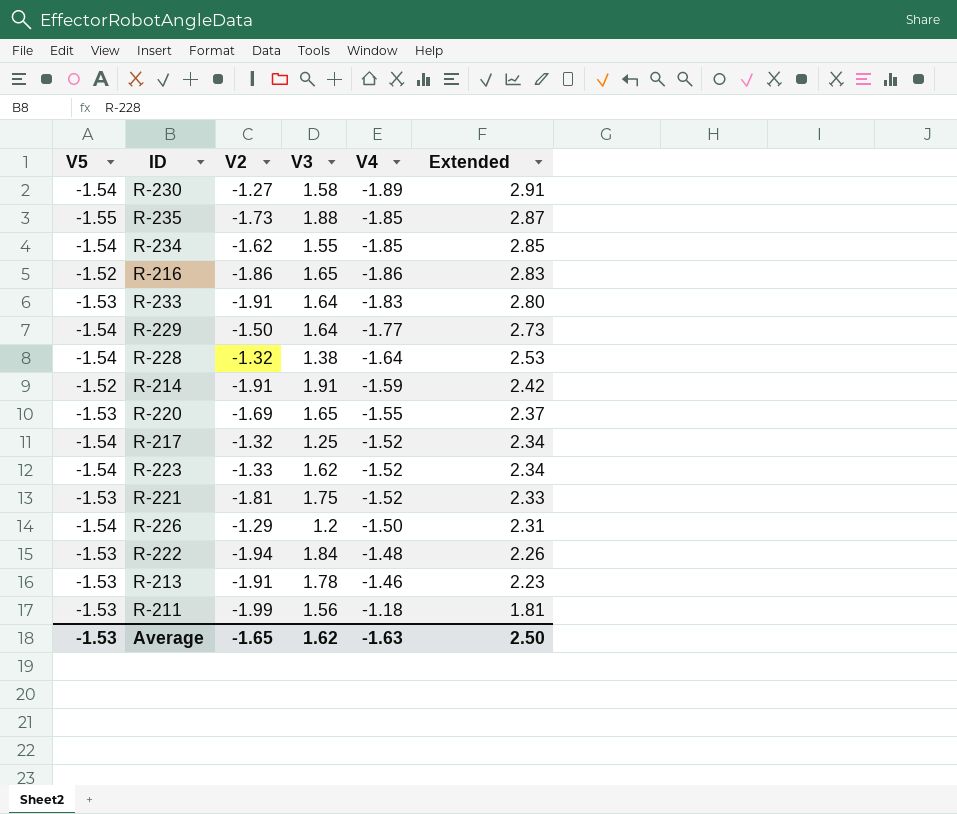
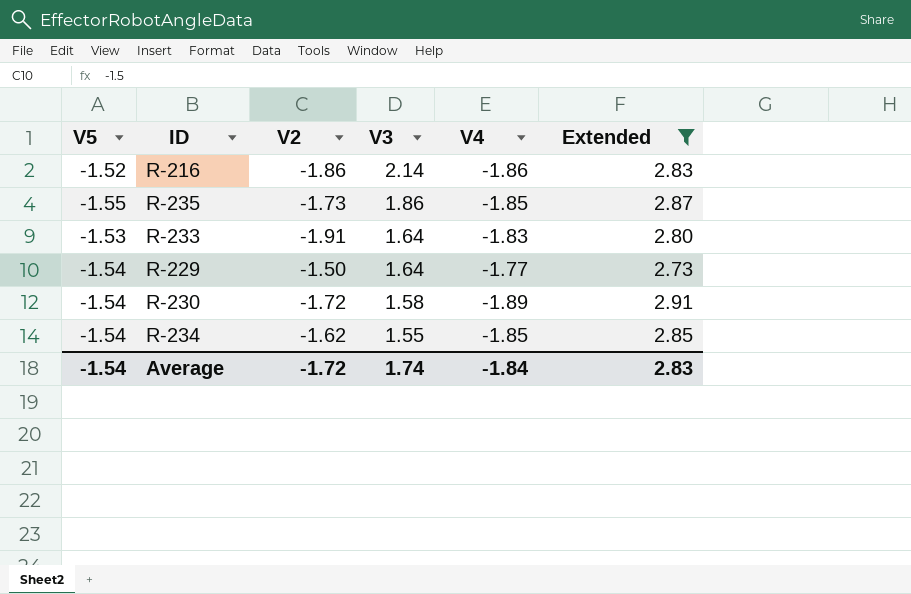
filter: none -> Extended >= 2.73
row order: Extended descending -> V3 descending
R-216 | V3: 1.65 -> 2.14
R-235 | V3: 1.88 -> 1.86
R-230 | V2: -1.27 -> -1.72
Average | V5: -1.53 -> -1.54
Average | V2: -1.65 -> -1.72
Average | V3: 1.62 -> 1.74
Average | V4: -1.63 -> -1.84
Average | Extended: 2.50 -> 2.83

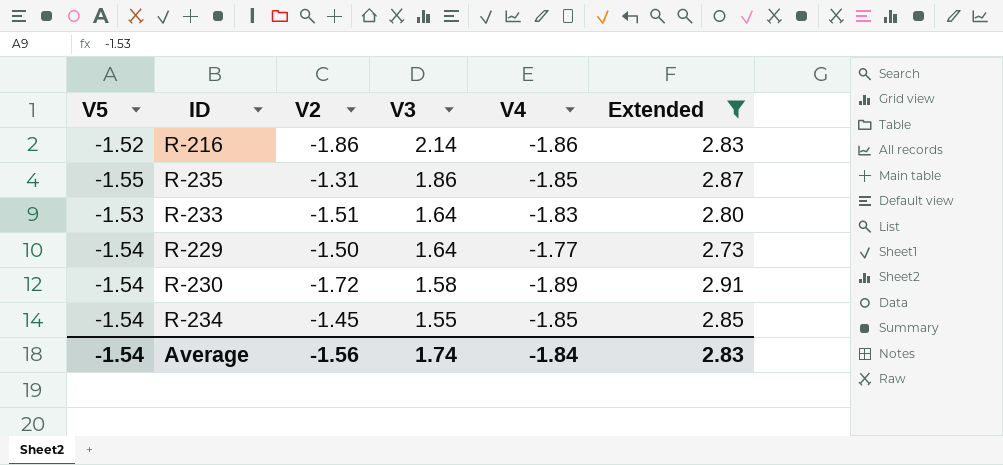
R-235 | V2: -1.73 -> -1.31
R-233 | V2: -1.91 -> -1.51
R-234 | V2: -1.62 -> -1.45
Average | V2: -1.72 -> -1.56

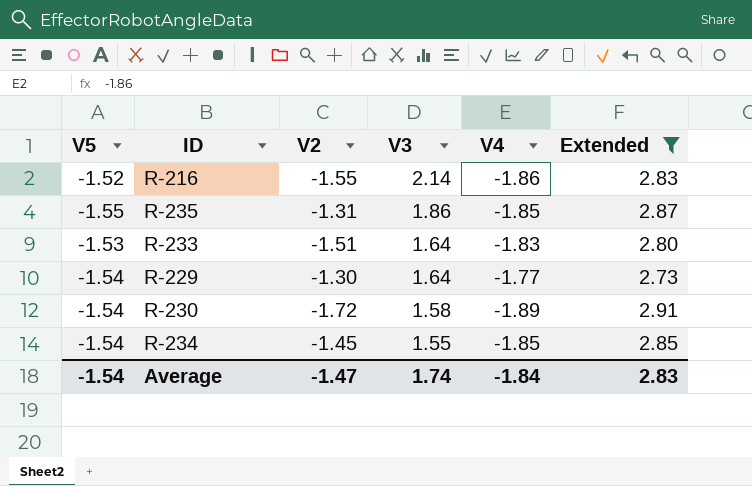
R-216 | V2: -1.86 -> -1.55
R-229 | V2: -1.50 -> -1.30
Average | V2: -1.56 -> -1.47

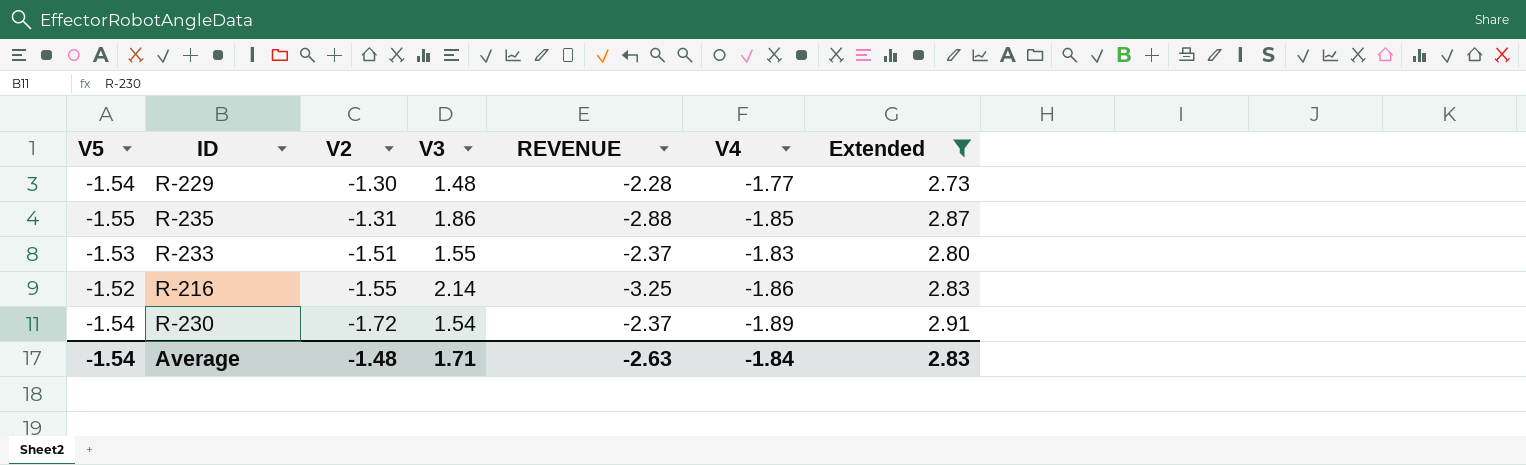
row order: V3 descending -> V2 descending
column REVENUE | formula: none -> [V5] * [V3]
row R-234: -1.54 | -1.45 | 1.55 | -1.85 | 2.85 -> none
R-229 | V3: 1.64 -> 1.48
R-233 | V3: 1.64 -> 1.55
R-230 | V3: 1.58 -> 1.54
Average | V2: -1.47 -> -1.48
Average | V3: 1.74 -> 1.71

